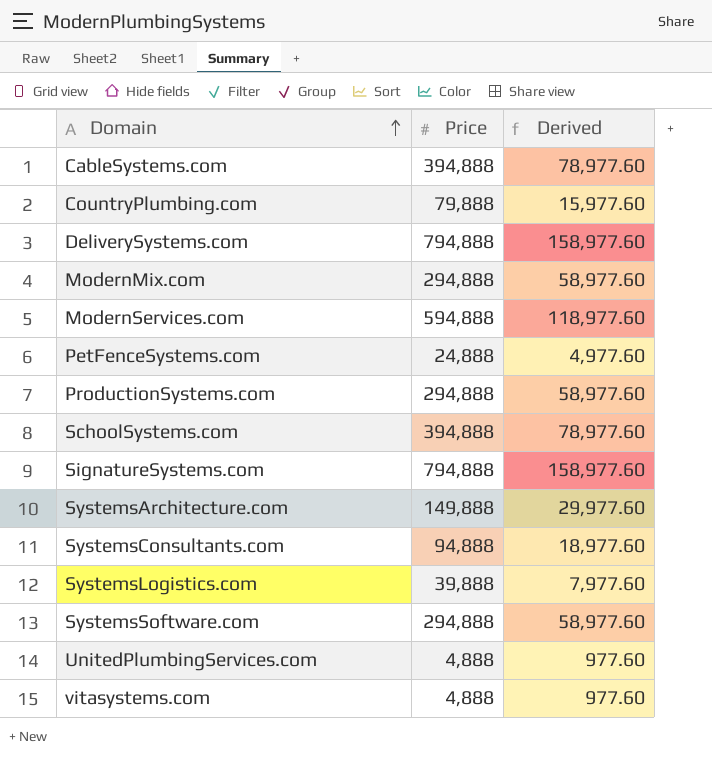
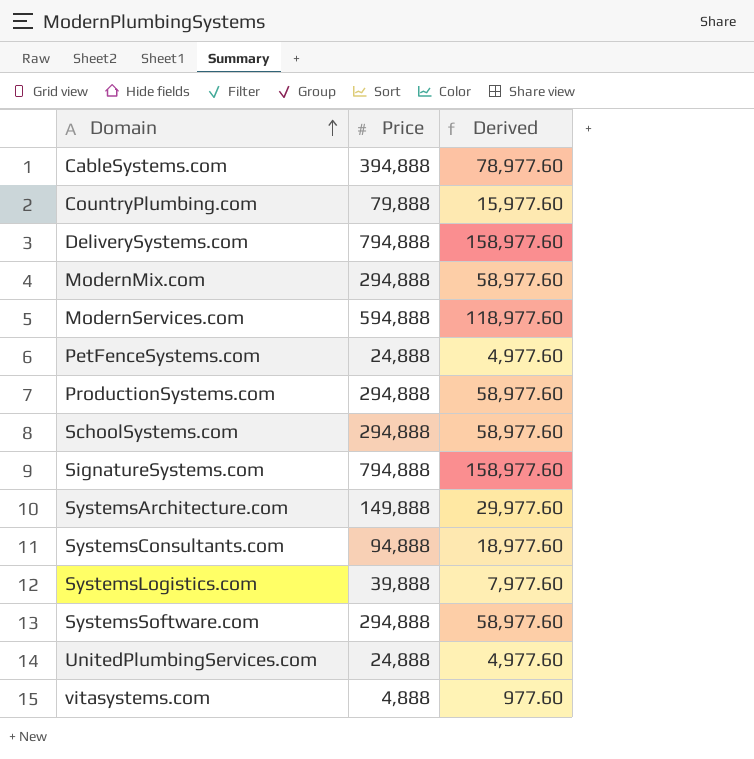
SchoolSystems.com | Price: 394,888 -> 294,888
SchoolSystems.com | Derived: 78,977.60 -> 58,977.60
UnitedPlumbingServices.com | Price: 4,888 -> 24,888
UnitedPlumbingServices.com | Derived: 977.60 -> 4,977.60

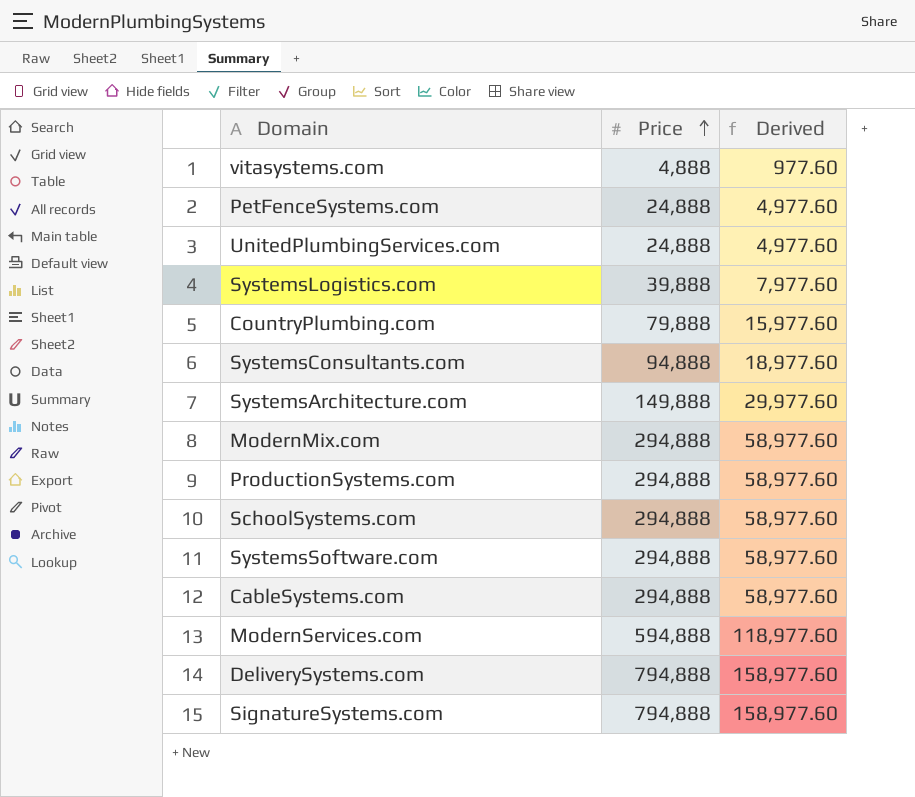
row order: Domain ascending -> Price ascending
CableSystems.com | Price: 394,888 -> 294,888
CableSystems.com | Derived: 78,977.60 -> 58,977.60

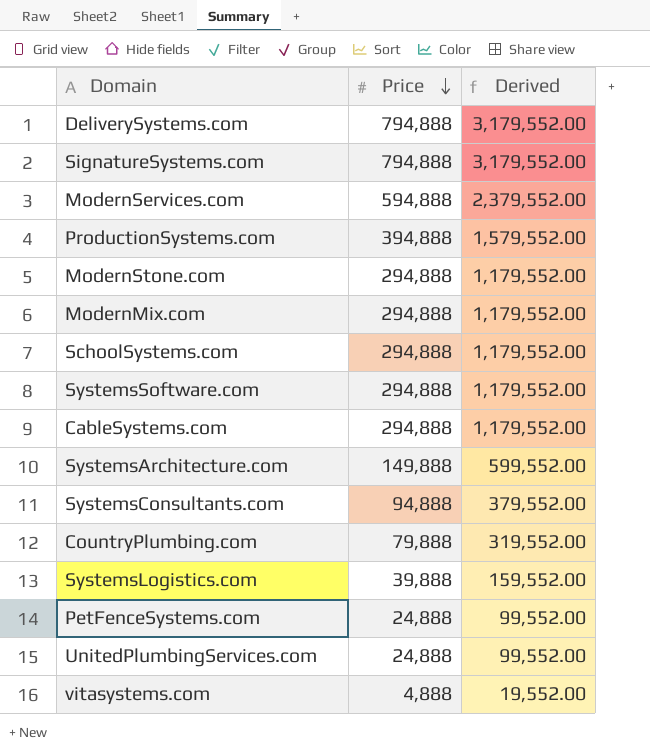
row order: Price ascending -> Price descending
column Derived | formula: [Price] * 0.2 -> [Price] * 4
ProductionSystems.com | Price: 294,888 -> 394,888
row ModernStone.com: none -> 294,888 | 1,179,552.00

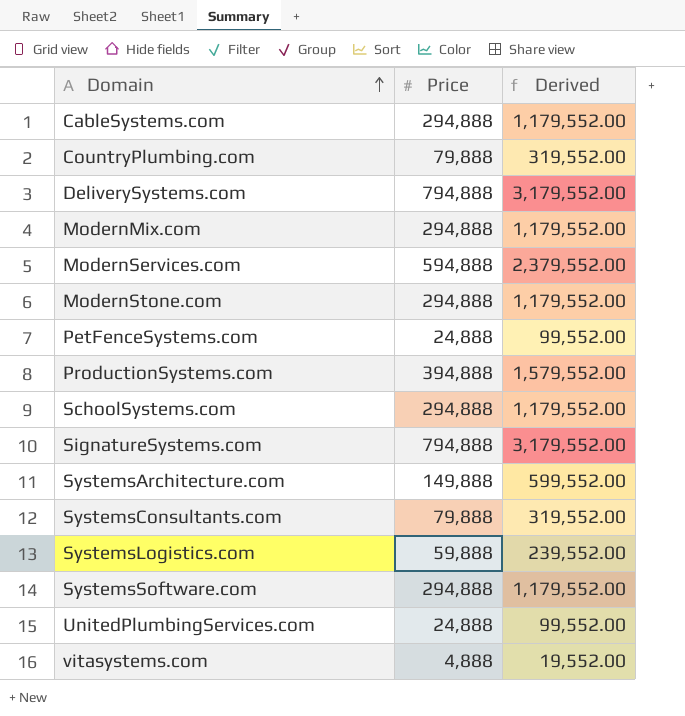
row order: Price descending -> Domain ascending
SystemsConsultants.com | Price: 94,888 -> 79,888
SystemsConsultants.com | Derived: 379,552.00 -> 319,552.00
SystemsLogistics.com | Price: 39,888 -> 59,888
SystemsLogistics.com | Derived: 159,552.00 -> 239,552.00

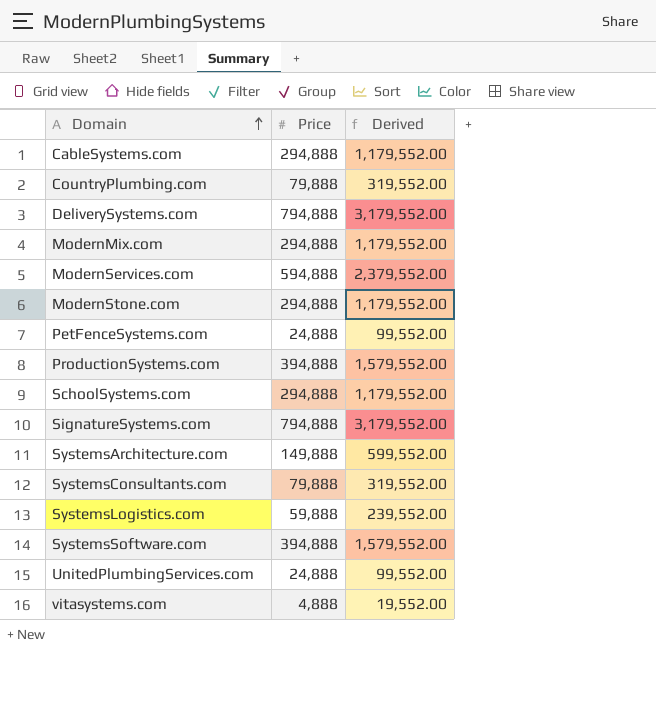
SystemsSoftware.com | Price: 294,888 -> 394,888
SystemsSoftware.com | Derived: 1,179,552.00 -> 1,579,552.00

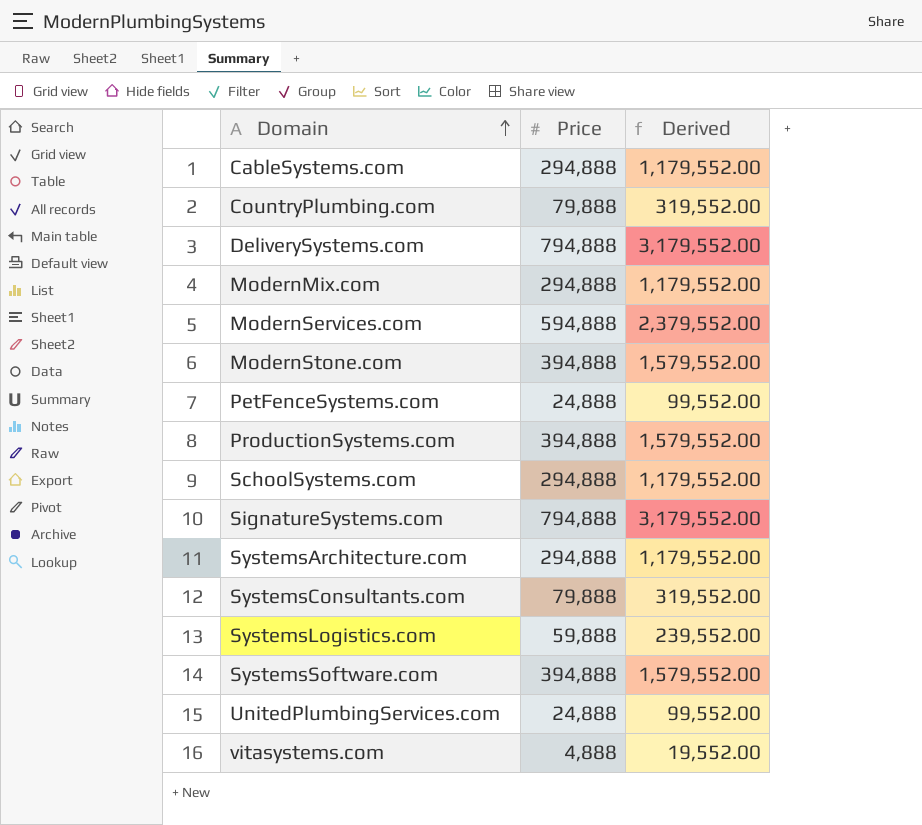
ModernStone.com | Price: 294,888 -> 394,888
ModernStone.com | Derived: 1,179,552.00 -> 1,579,552.00
SystemsArchitecture.com | Price: 149,888 -> 294,888
SystemsArchitecture.com | Derived: 599,552.00 -> 1,179,552.00

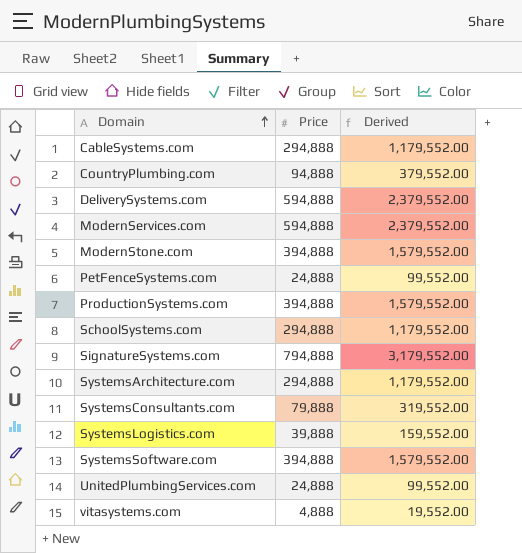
row ModernMix.com: 294,888 | 1,179,552.00 -> none
CountryPlumbing.com | Price: 79,888 -> 94,888
CountryPlumbing.com | Derived: 319,552.00 -> 379,552.00
DeliverySystems.com | Price: 794,888 -> 594,888
DeliverySystems.com | Derived: 3,179,552.00 -> 2,379,552.00
SystemsLogistics.com | Price: 59,888 -> 39,888
SystemsLogistics.com | Derived: 239,552.00 -> 159,552.00

